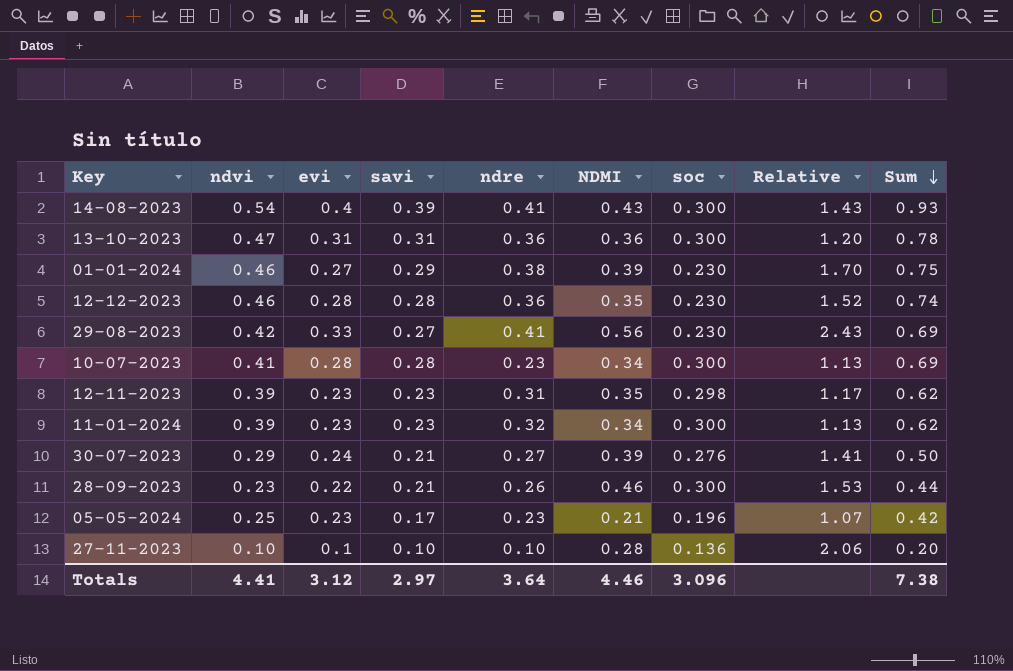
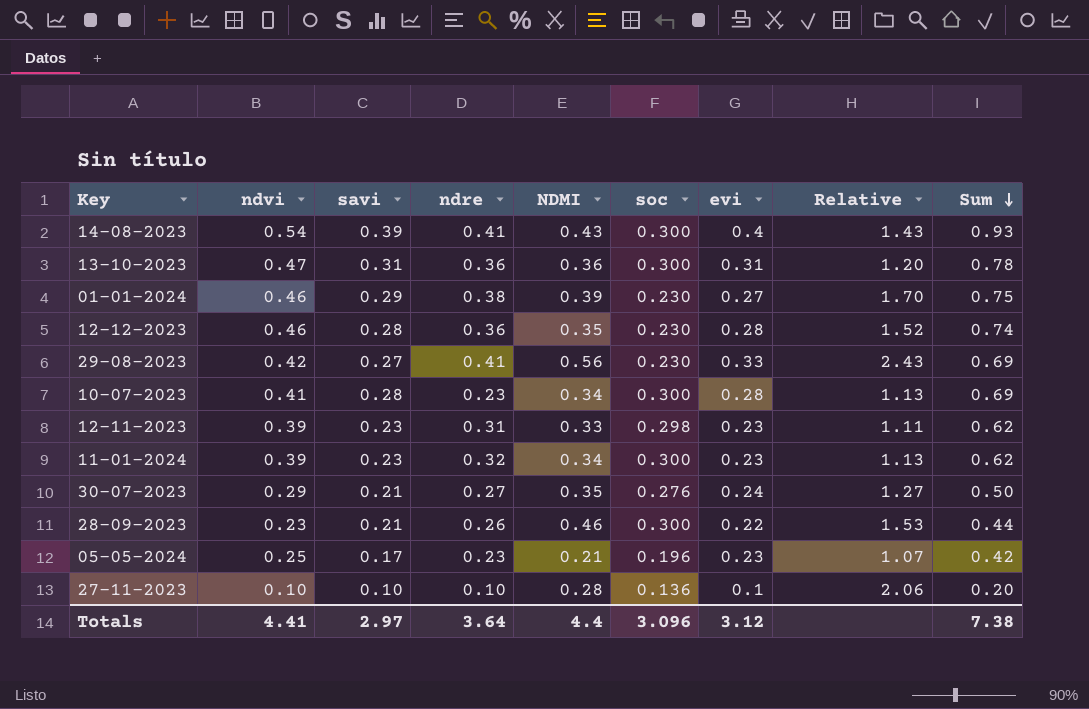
column evi | position: 3 -> 7
12-11-2023 | NDMI: 0.35 -> 0.33
12-11-2023 | Relative: 1.17 -> 1.11
30-07-2023 | NDMI: 0.39 -> 0.35
30-07-2023 | Relative: 1.41 -> 1.27
Totals | NDMI: 4.46 -> 4.4

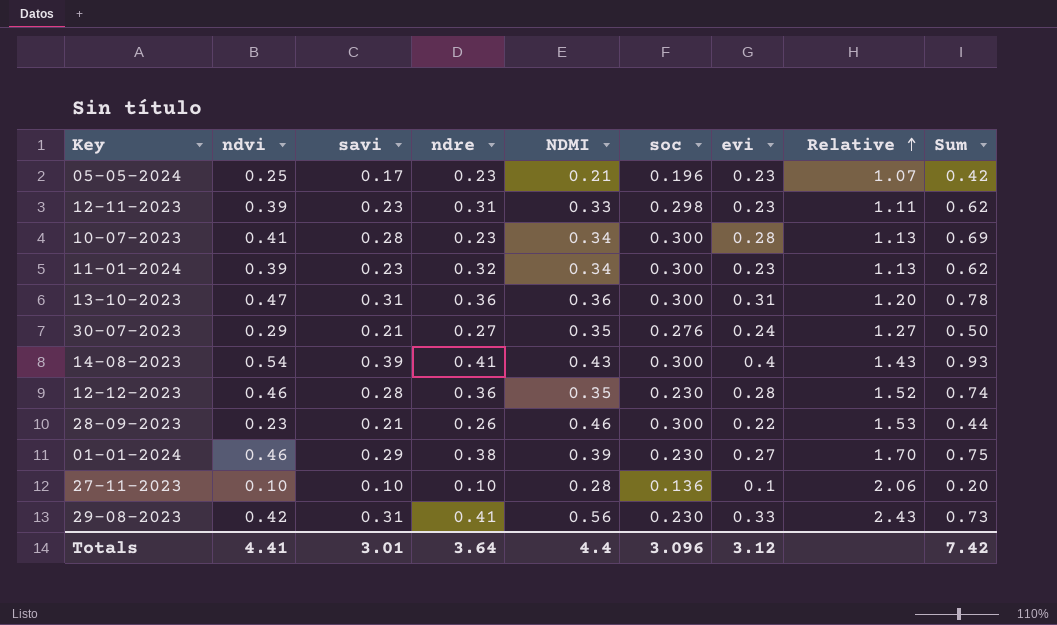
row order: Sum descending -> Relative ascending
29-08-2023 | savi: 0.27 -> 0.31
29-08-2023 | Sum: 0.69 -> 0.73
Totals | savi: 2.97 -> 3.01
Totals | Sum: 7.38 -> 7.42

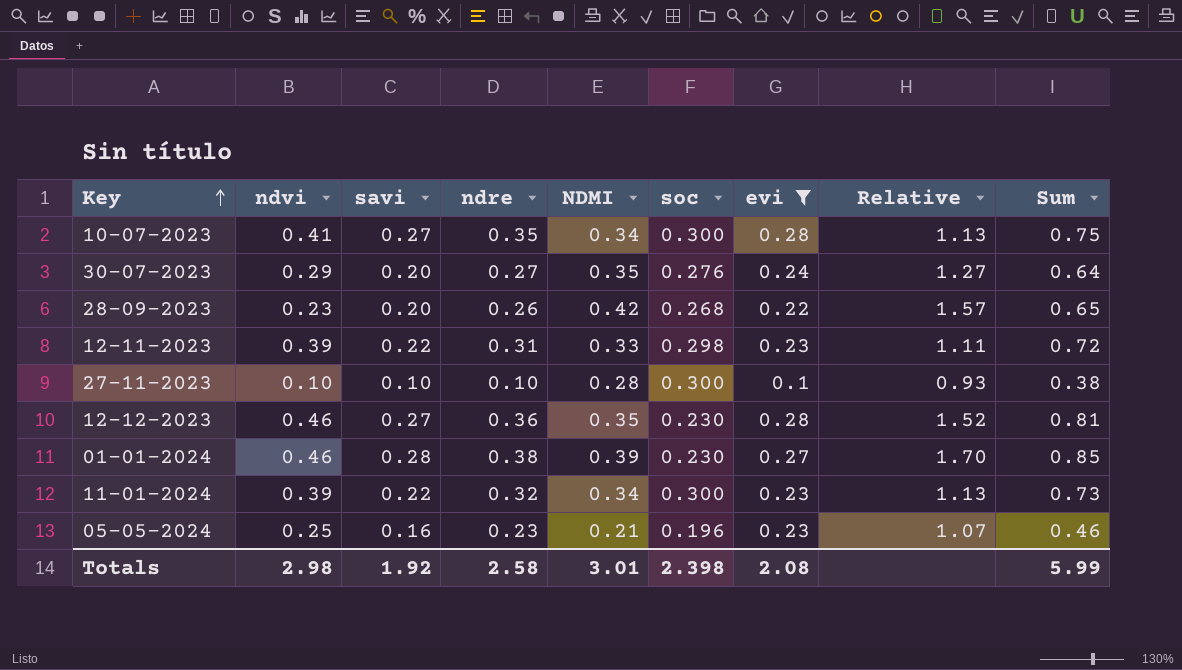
filter: none -> evi <= 0.28
row order: Relative ascending -> Key ascending
column Sum | formula: [ndvi] + [savi] -> [ndvi] + [NDMI]
10-07-2023 | savi: 0.28 -> 0.27
10-07-2023 | ndre: 0.23 -> 0.35
30-07-2023 | savi: 0.21 -> 0.20
28-09-2023 | savi: 0.21 -> 0.20
28-09-2023 | NDMI: 0.46 -> 0.42
28-09-2023 | soc: 0.300 -> 0.268
28-09-2023 | Relative: 1.53 -> 1.57
12-11-2023 | savi: 0.23 -> 0.22
27-11-2023 | soc: 0.136 -> 0.300
27-11-2023 | Relative: 2.06 -> 0.93
12-12-2023 | savi: 0.28 -> 0.27
01-01-2024 | savi: 0.29 -> 0.28
11-01-2024 | savi: 0.23 -> 0.22
05-05-2024 | savi: 0.17 -> 0.16
Totals | ndvi: 4.41 -> 2.98
Totals | savi: 3.01 -> 1.92
Totals | ndre: 3.64 -> 2.58
Totals | NDMI: 4.4 -> 3.01
Totals | soc: 3.096 -> 2.398
Totals | evi: 3.12 -> 2.08
Totals | Sum: 7.42 -> 5.99

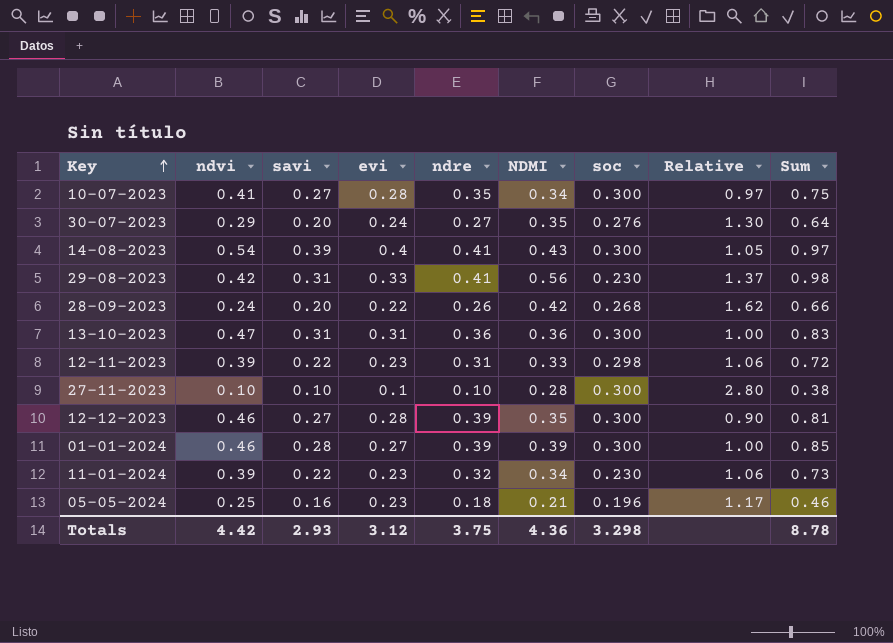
filter: evi <= 0.28 -> none
column evi | position: 7 -> 4
column Relative | formula: [NDMI] / [soc] -> [NDMI] / [ndre]
28-09-2023 | ndvi: 0.23 -> 0.24
28-09-2023 | Sum: 0.65 -> 0.66
12-12-2023 | ndre: 0.36 -> 0.39
12-12-2023 | soc: 0.230 -> 0.300
01-01-2024 | ndre: 0.38 -> 0.39
01-01-2024 | soc: 0.230 -> 0.300
11-01-2024 | soc: 0.300 -> 0.230
05-05-2024 | ndre: 0.23 -> 0.18
Totals | ndvi: 2.98 -> 4.42
Totals | savi: 1.92 -> 2.93
Totals | evi: 2.08 -> 3.12
Totals | ndre: 2.58 -> 3.75
Totals | NDMI: 3.01 -> 4.36
Totals | soc: 2.398 -> 3.298
Totals | Sum: 5.99 -> 8.78

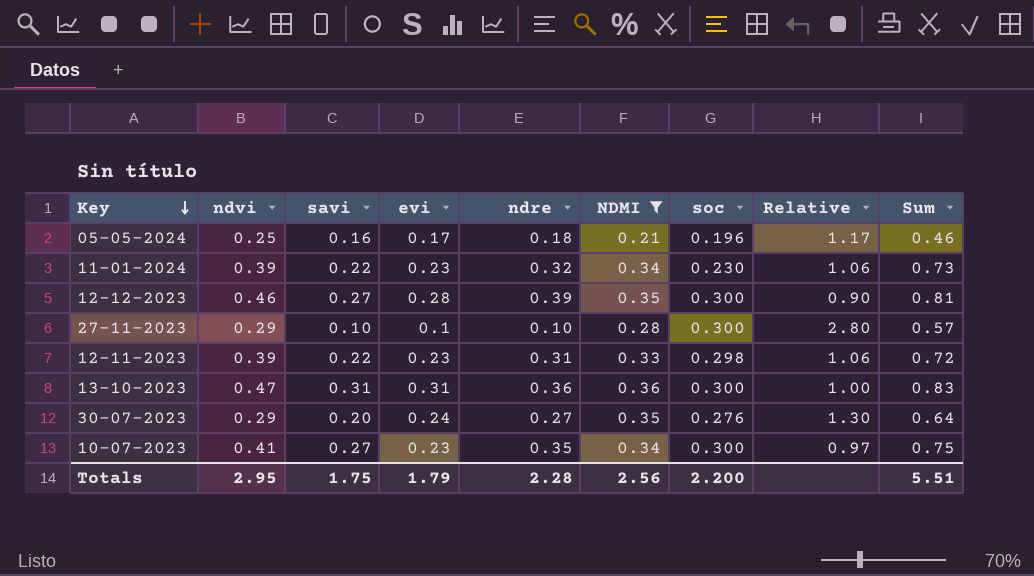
filter: none -> NDMI <= 0.36
row order: Key ascending -> Key descending
05-05-2024 | evi: 0.23 -> 0.17
27-11-2023 | ndvi: 0.10 -> 0.29
27-11-2023 | Sum: 0.38 -> 0.57
10-07-2023 | evi: 0.28 -> 0.23
Totals | ndvi: 4.42 -> 2.95
Totals | savi: 2.93 -> 1.75
Totals | evi: 3.12 -> 1.79
Totals | ndre: 3.75 -> 2.28
Totals | NDMI: 4.36 -> 2.56
Totals | soc: 3.298 -> 2.200
Totals | Sum: 8.78 -> 5.51

